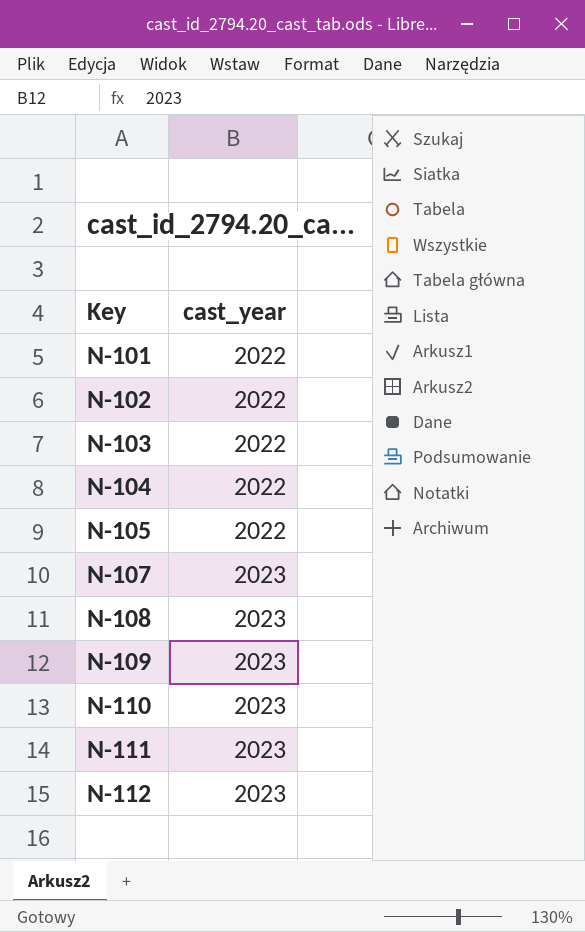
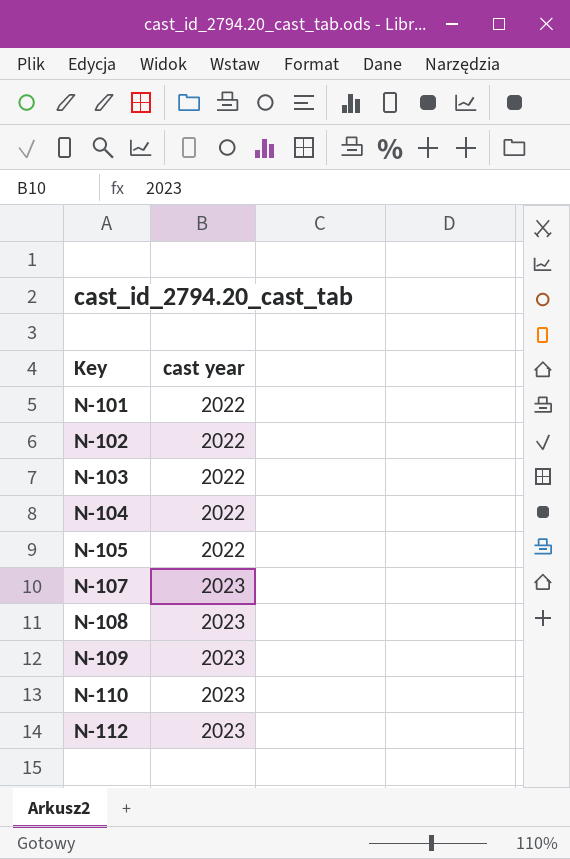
column name: cast_year -> cast year
row N-111: 2023 -> none

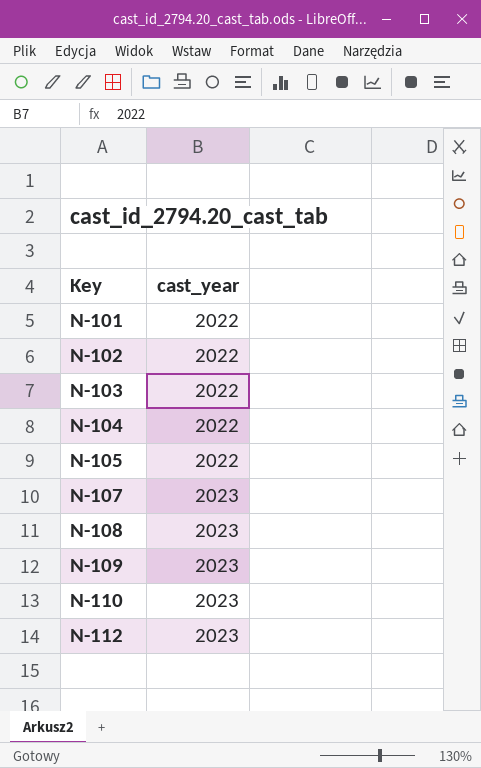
column name: cast year -> cast_year

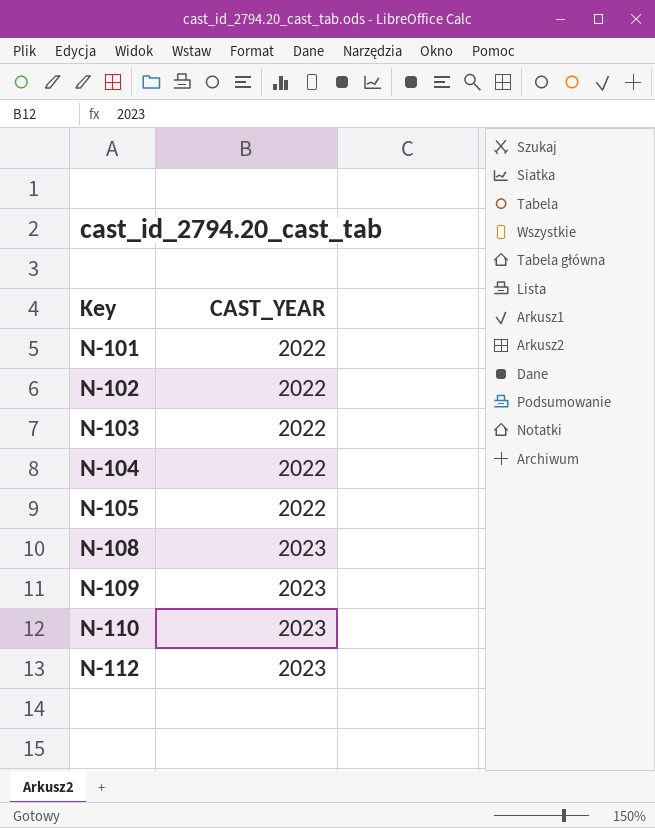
column name: cast_year -> CAST_YEAR
row N-107: 2023 -> none

